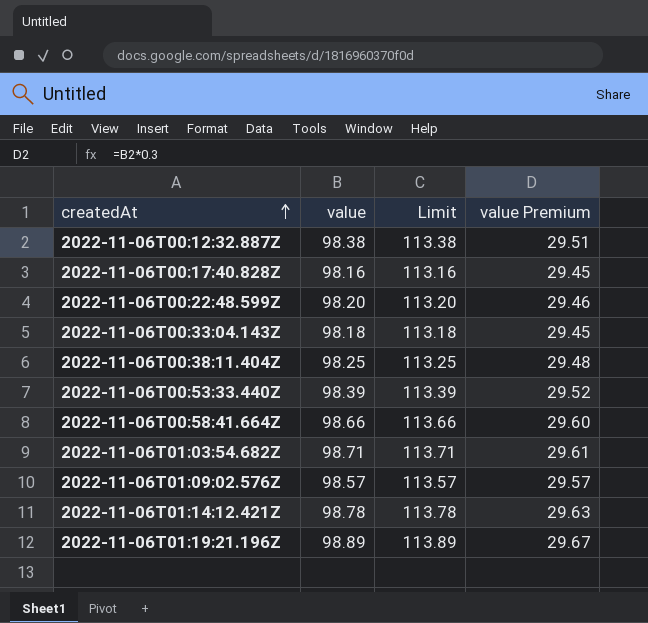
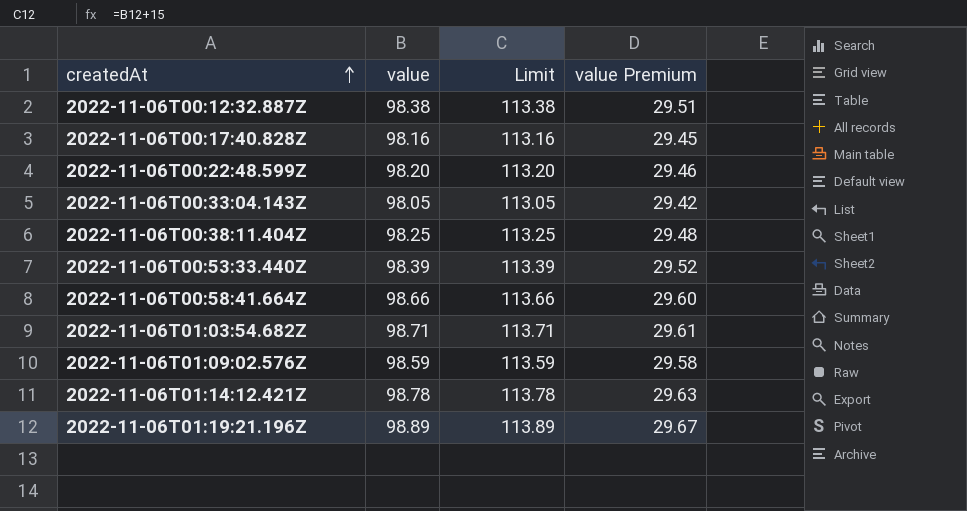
2022-11-06T00:33:04.143Z | value: 98.18 -> 98.05
2022-11-06T00:33:04.143Z | Limit: 113.18 -> 113.05
2022-11-06T00:33:04.143Z | value Premium: 29.45 -> 29.42
2022-11-06T01:09:02.576Z | value: 98.57 -> 98.59
2022-11-06T01:09:02.576Z | Limit: 113.57 -> 113.59
2022-11-06T01:09:02.576Z | value Premium: 29.57 -> 29.58

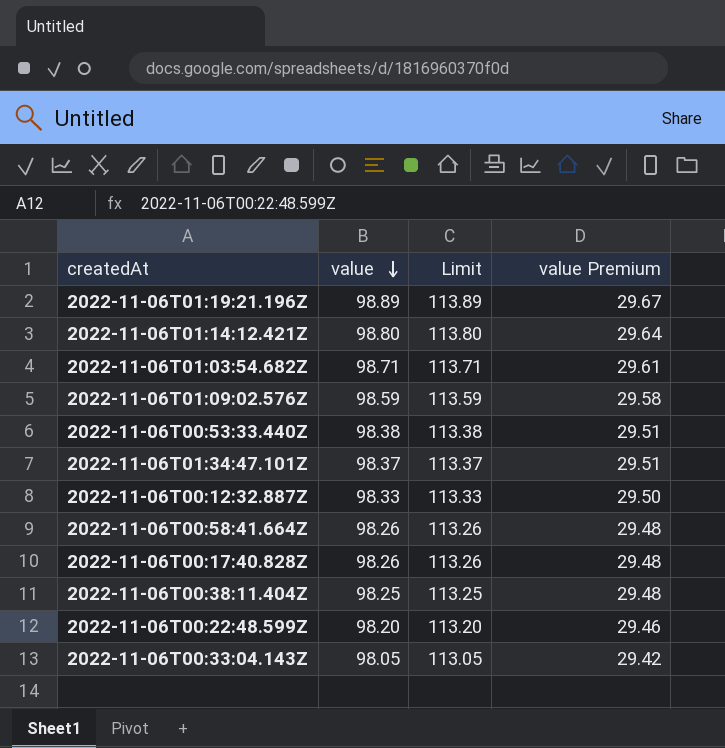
row order: createdAt ascending -> value descending
2022-11-06T01:14:12.421Z | value: 98.78 -> 98.80
2022-11-06T01:14:12.421Z | Limit: 113.78 -> 113.80
2022-11-06T01:14:12.421Z | value Premium: 29.63 -> 29.64
2022-11-06T00:53:33.440Z | value: 98.39 -> 98.38
2022-11-06T00:53:33.440Z | Limit: 113.39 -> 113.38
2022-11-06T00:53:33.440Z | value Premium: 29.52 -> 29.51
row 2022-11-06T01:34:47.101Z: none -> 98.37 | 113.37 | 29.51
2022-11-06T00:12:32.887Z | value: 98.38 -> 98.33
2022-11-06T00:12:32.887Z | Limit: 113.38 -> 113.33
2022-11-06T00:12:32.887Z | value Premium: 29.51 -> 29.50
2022-11-06T00:58:41.664Z | value: 98.66 -> 98.26
2022-11-06T00:58:41.664Z | Limit: 113.66 -> 113.26
2022-11-06T00:58:41.664Z | value Premium: 29.60 -> 29.48
2022-11-06T00:17:40.828Z | value: 98.16 -> 98.26
2022-11-06T00:17:40.828Z | Limit: 113.16 -> 113.26
2022-11-06T00:17:40.828Z | value Premium: 29.45 -> 29.48

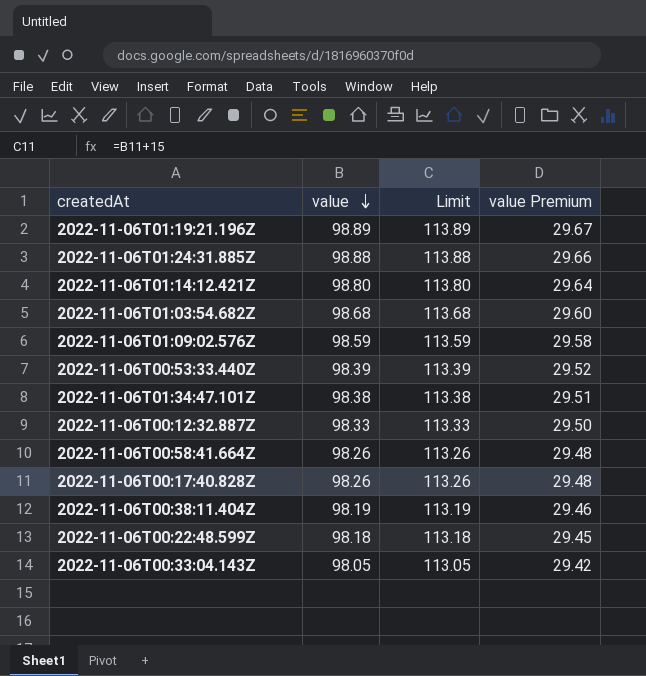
row 2022-11-06T01:24:31.885Z: none -> 98.88 | 113.88 | 29.66
2022-11-06T01:03:54.682Z | value: 98.71 -> 98.68
2022-11-06T01:03:54.682Z | Limit: 113.71 -> 113.68
2022-11-06T01:03:54.682Z | value Premium: 29.61 -> 29.60
2022-11-06T00:53:33.440Z | value: 98.38 -> 98.39
2022-11-06T00:53:33.440Z | Limit: 113.38 -> 113.39
2022-11-06T00:53:33.440Z | value Premium: 29.51 -> 29.52
2022-11-06T01:34:47.101Z | value: 98.37 -> 98.38
2022-11-06T01:34:47.101Z | Limit: 113.37 -> 113.38
2022-11-06T00:38:11.404Z | value: 98.25 -> 98.19
2022-11-06T00:38:11.404Z | Limit: 113.25 -> 113.19
2022-11-06T00:38:11.404Z | value Premium: 29.48 -> 29.46
2022-11-06T00:22:48.599Z | value: 98.20 -> 98.18
2022-11-06T00:22:48.599Z | Limit: 113.20 -> 113.18
2022-11-06T00:22:48.599Z | value Premium: 29.46 -> 29.45

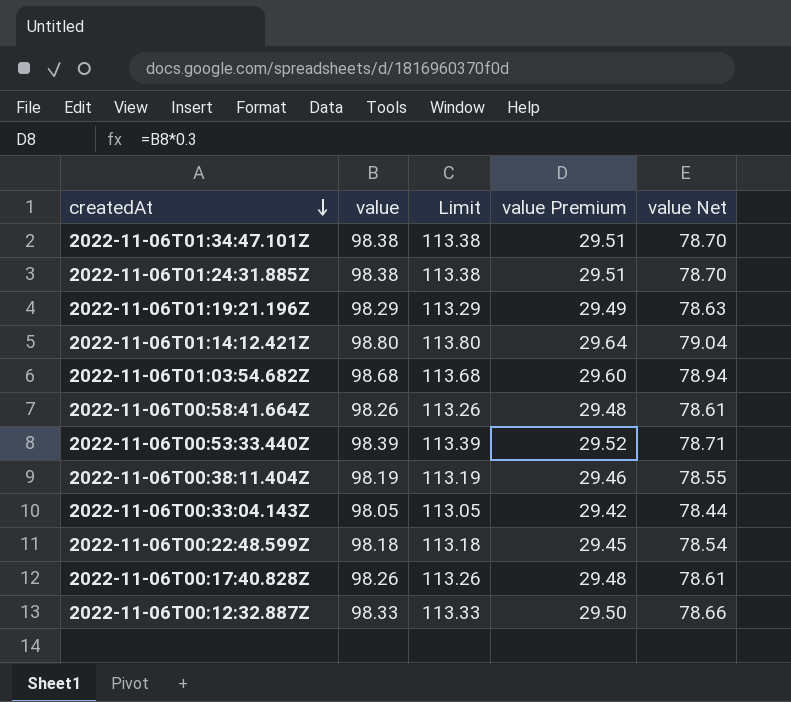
row order: value descending -> createdAt descending
column value Net | formula: none -> [value] * 0.8
row 2022-11-06T01:09:02.576Z: 98.59 | 113.59 | 29.58 -> none
2022-11-06T01:24:31.885Z | value: 98.88 -> 98.38
2022-11-06T01:24:31.885Z | Limit: 113.88 -> 113.38
2022-11-06T01:24:31.885Z | value Premium: 29.66 -> 29.51
2022-11-06T01:19:21.196Z | value: 98.89 -> 98.29
2022-11-06T01:19:21.196Z | Limit: 113.89 -> 113.29
2022-11-06T01:19:21.196Z | value Premium: 29.67 -> 29.49

